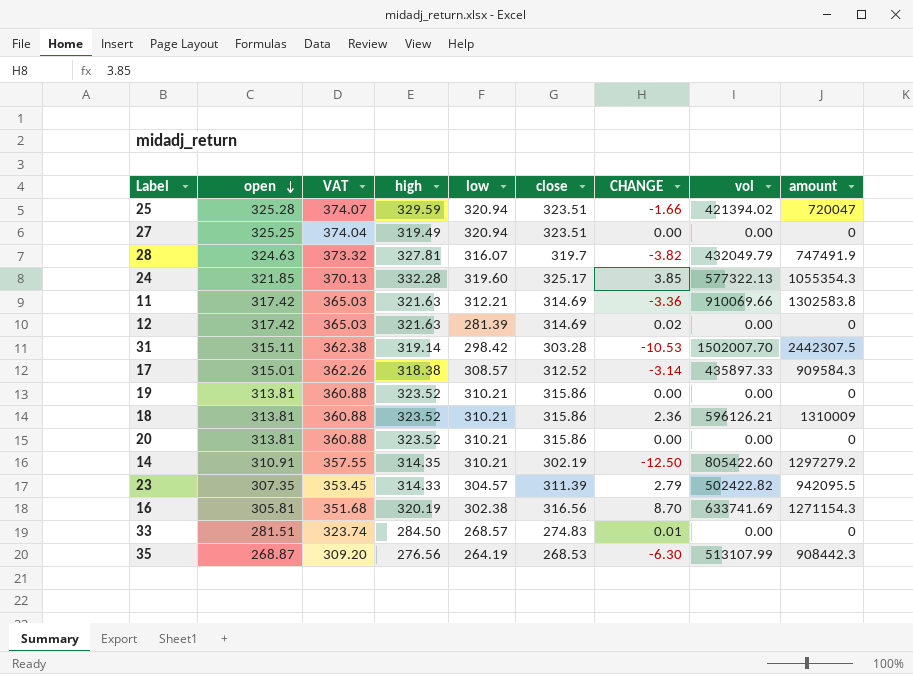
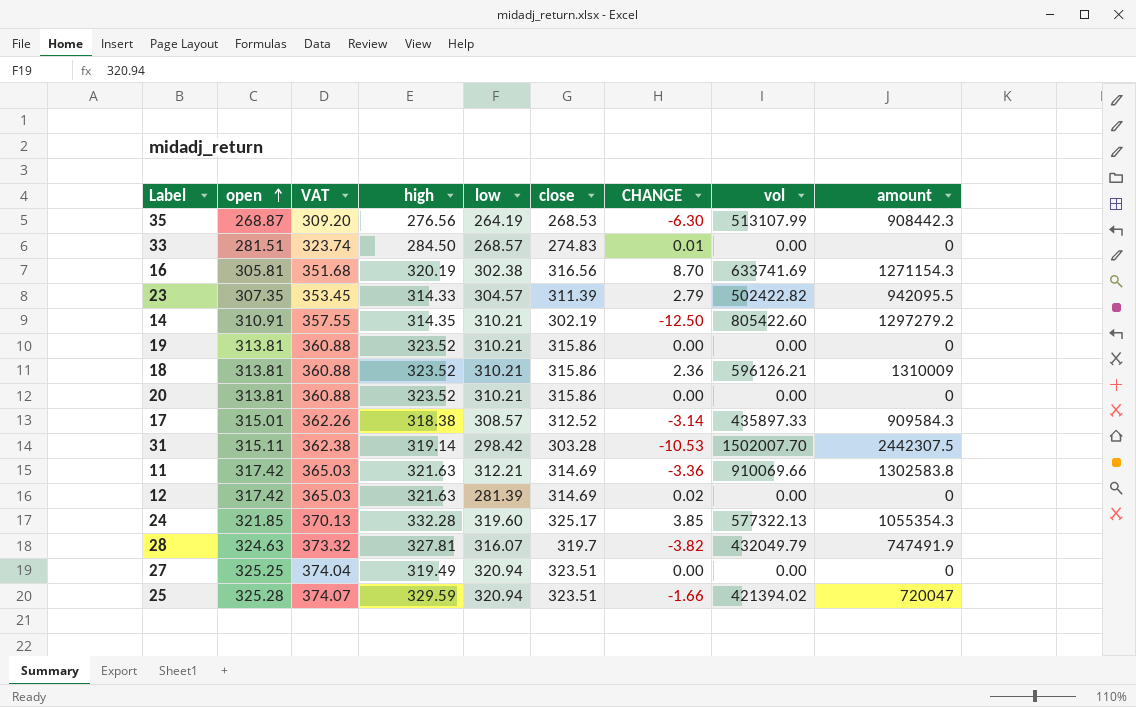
row order: open descending -> open ascending

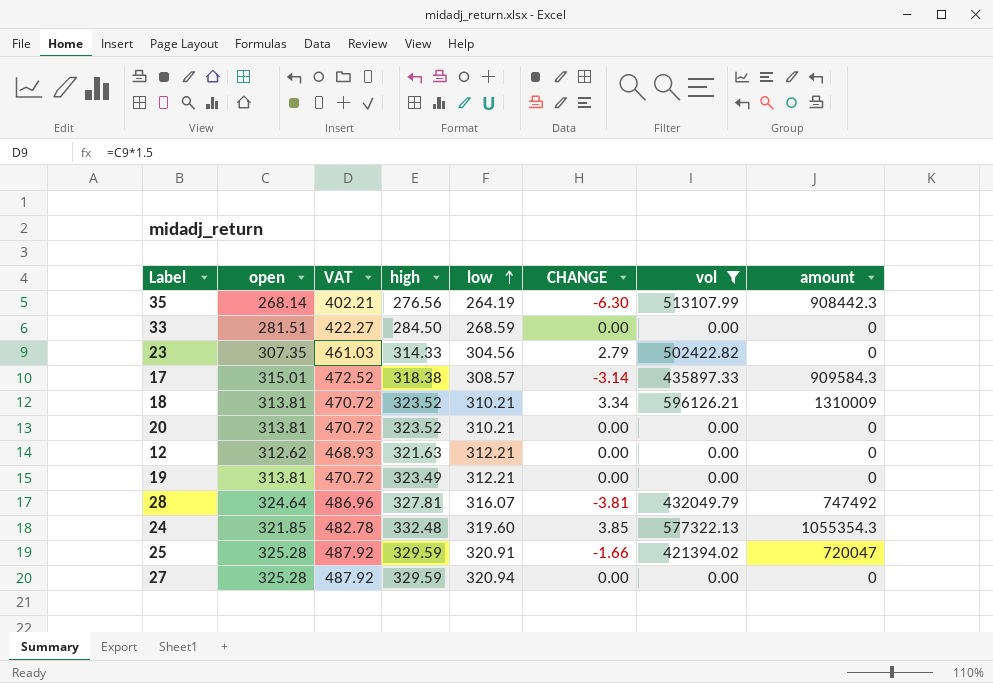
filter: none -> vol <= 596126.21
row order: open ascending -> low ascending
column close | position: 6 -> none
column VAT | formula: [open] * 1.15 -> [open] * 1.5
35 | open: 268.87 -> 268.14
33 | low: 268.57 -> 268.59
33 | CHANGE: 0.01 -> 0.00
23 | low: 304.57 -> 304.56
23 | amount: 942095.5 -> 0
18 | CHANGE: 2.36 -> 3.34
12 | open: 317.42 -> 312.62
12 | low: 281.39 -> 312.21
12 | CHANGE: 0.02 -> 0.00
19 | high: 323.52 -> 323.49
19 | low: 310.21 -> 312.21
28 | open: 324.63 -> 324.64
28 | CHANGE: -3.82 -> -3.81
28 | amount: 747491.9 -> 747492
24 | high: 332.28 -> 332.48
25 | low: 320.94 -> 320.91
27 | open: 325.25 -> 325.28
27 | high: 319.49 -> 329.59

